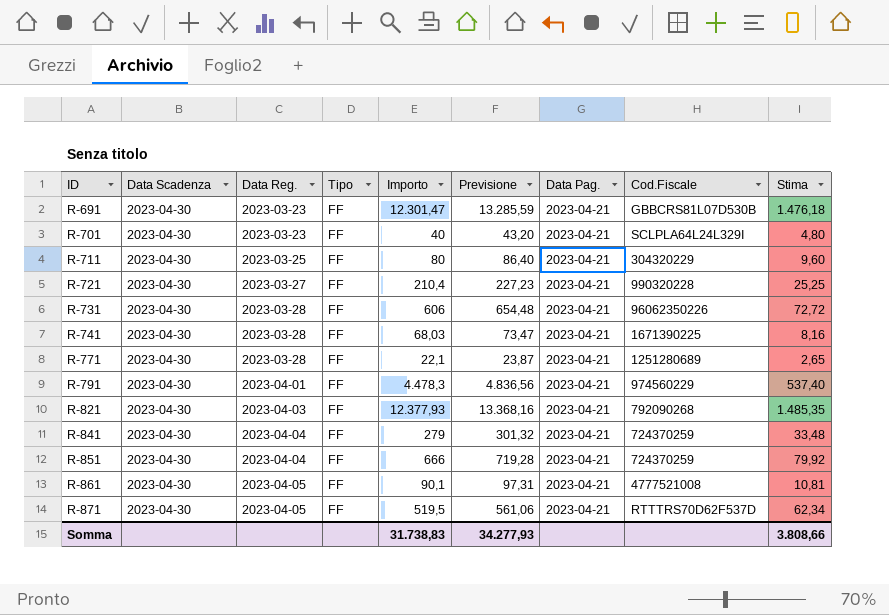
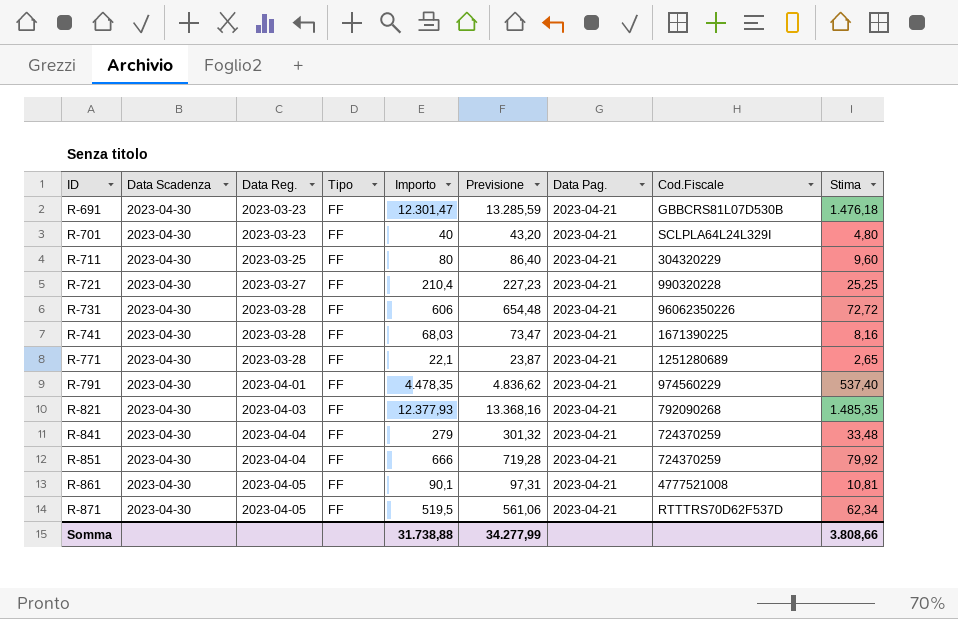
R-791 | Importo: 4.478,3 -> 4.478,35
R-791 | Previsione: 4.836,56 -> 4.836,62
Somma | Importo: 31.738,83 -> 31.738,88
Somma | Previsione: 34.277,93 -> 34.277,99

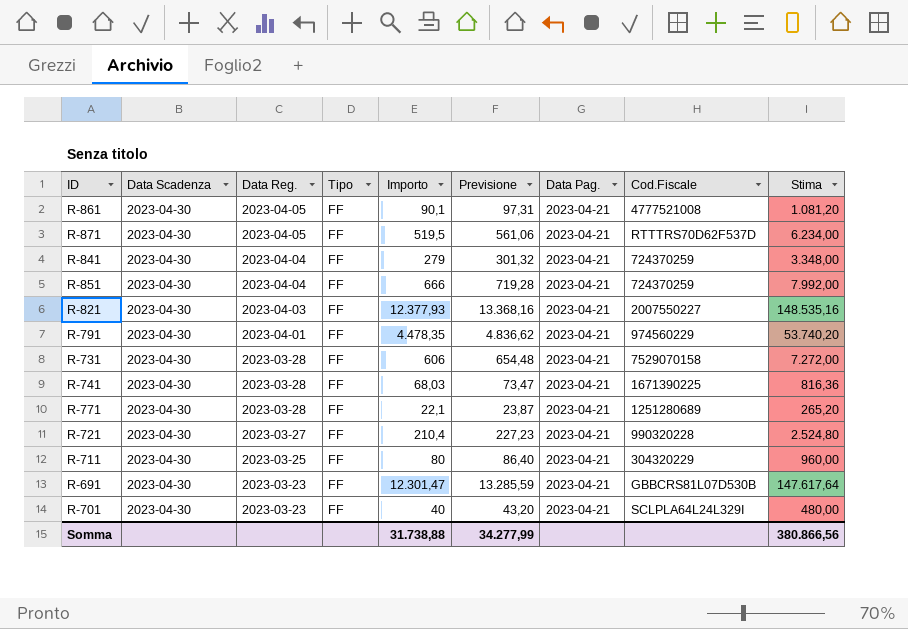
row order: ID ascending -> Data Reg. descending
column Stima | formula: [Importo] * 0,12 -> [Importo] * 12
R-821 | Cod.Fiscale: 792090268 -> 2007550227
R-731 | Cod.Fiscale: 96062350226 -> 7529070158
Somma | Stima: 3.808,66 -> 380.866,56

